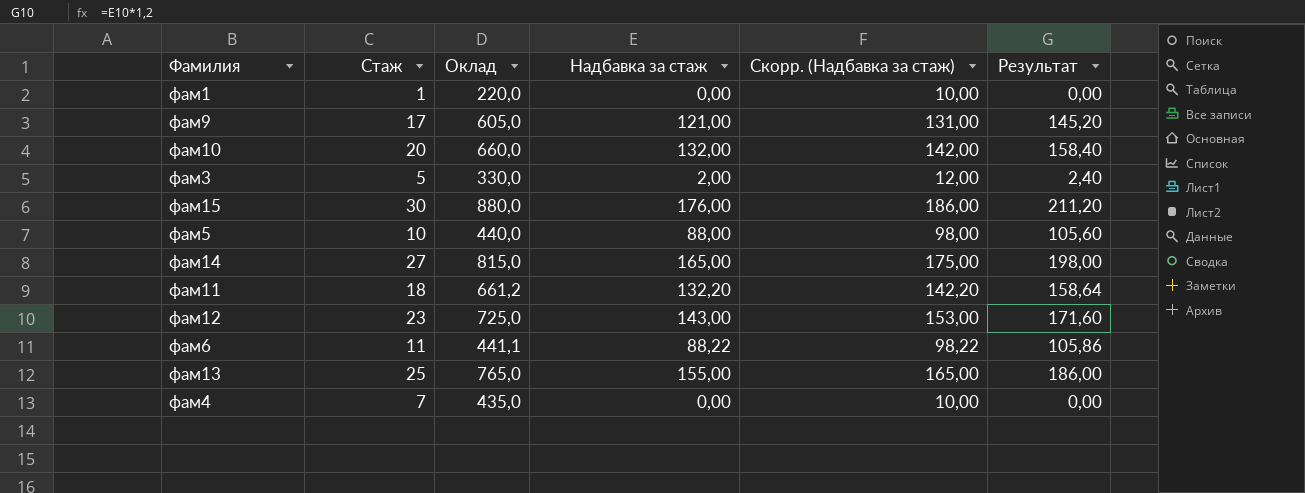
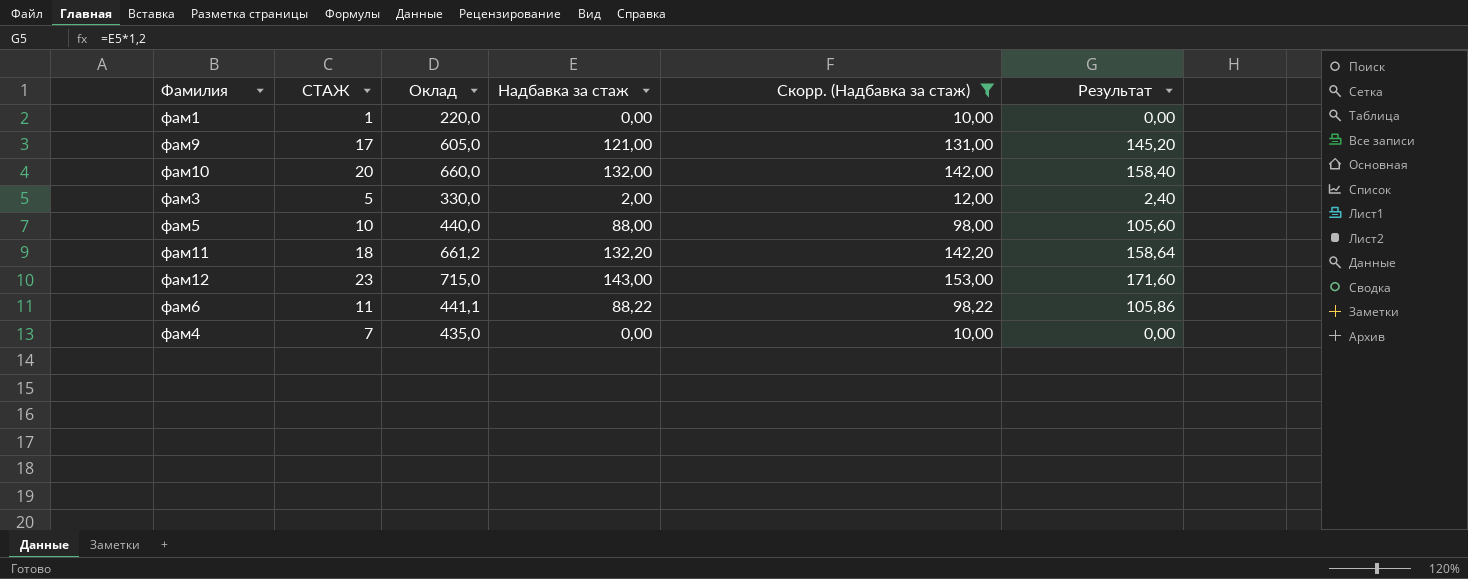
filter: none -> Скорр. (Надбавка за стаж) <= 153,00
column name: Стаж -> СТАЖ
фам12 | Оклад: 725,0 -> 715,0

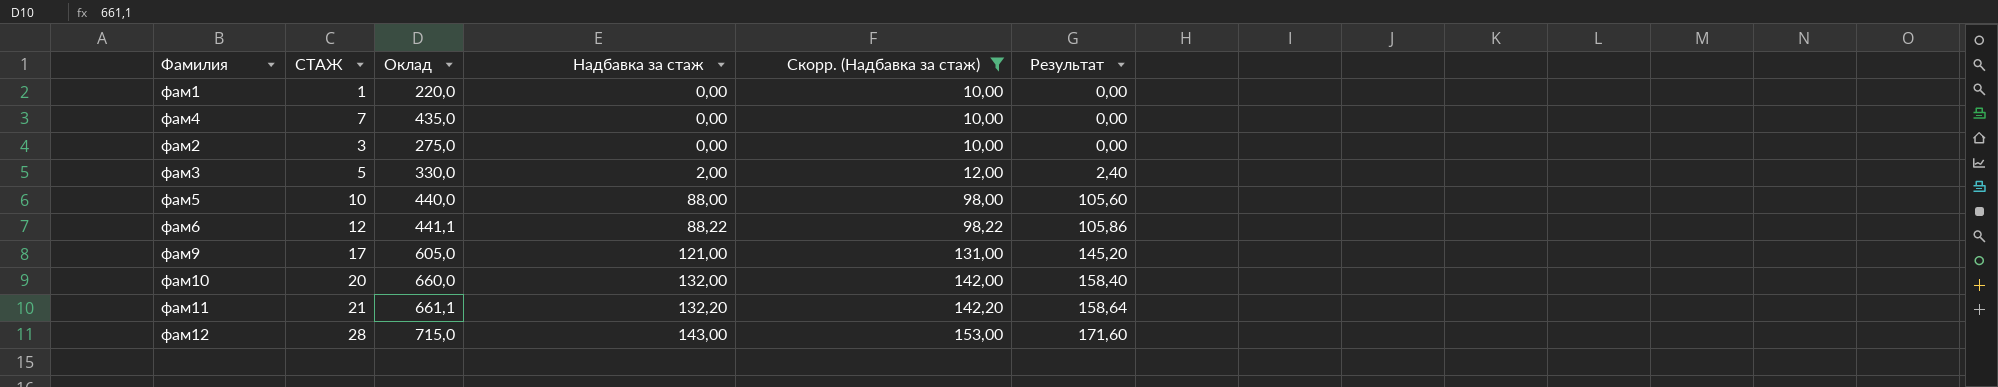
row order: none -> Надбавка за стаж ascending
row фам2: none -> 3 | 275,0 | 0,00 | 10,00 | 0,00
фам6 | СТАЖ: 11 -> 12
фам11 | СТАЖ: 18 -> 21
фам11 | Оклад: 661,2 -> 661,1
фам12 | СТАЖ: 23 -> 28

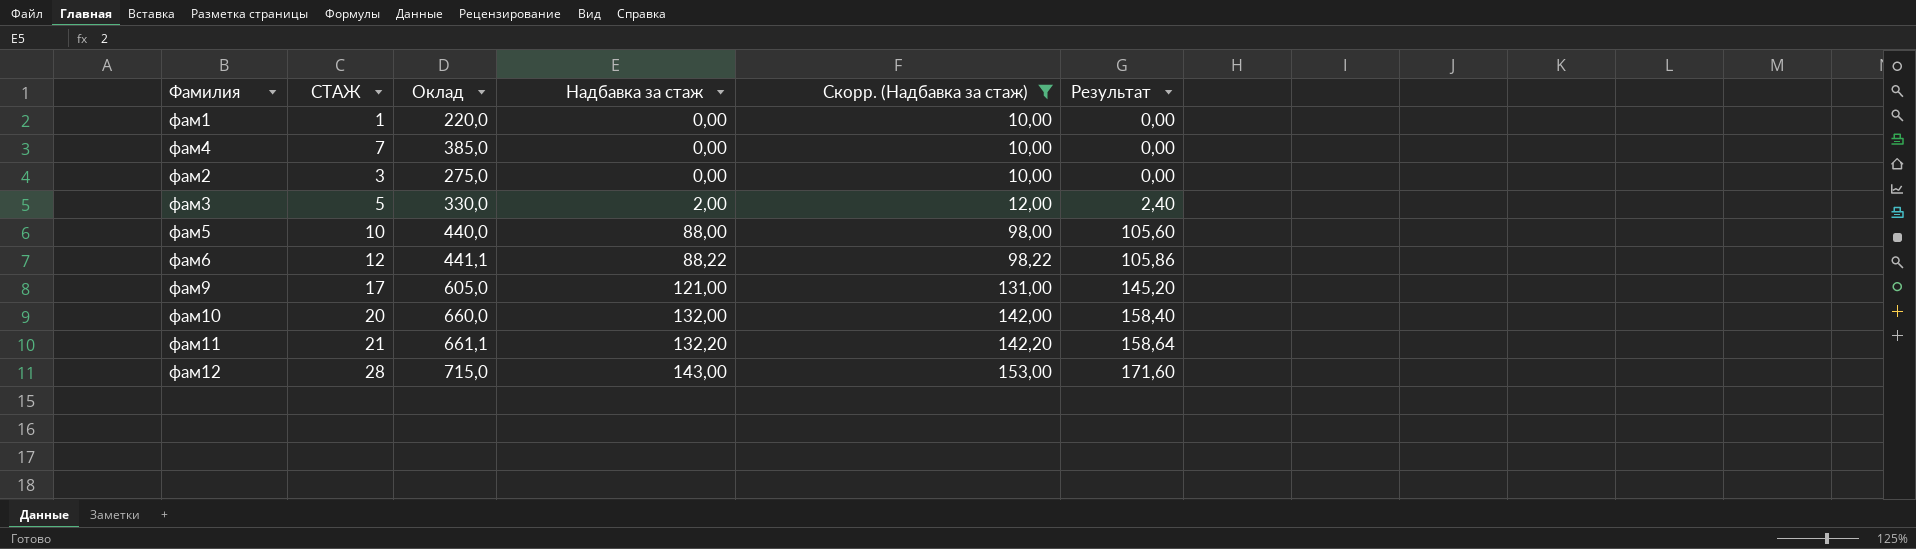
фам4 | Оклад: 435,0 -> 385,0

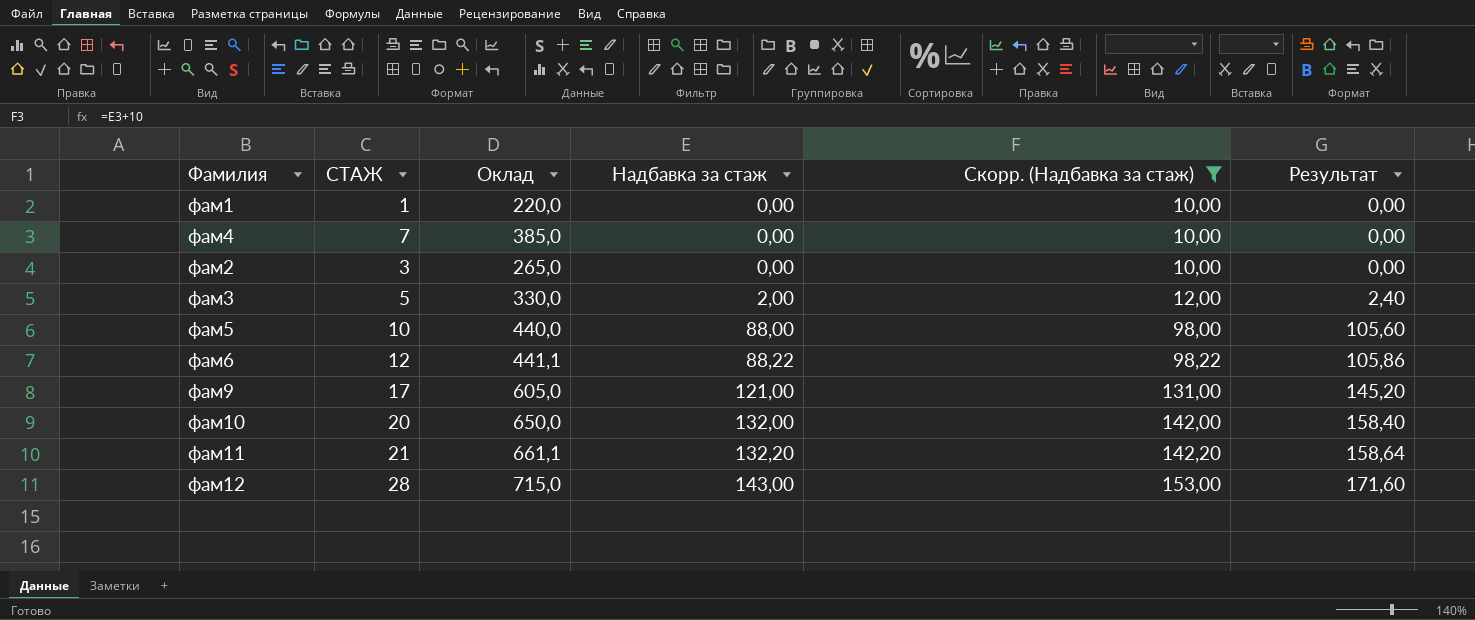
фам2 | Оклад: 275,0 -> 265,0
фам10 | Оклад: 660,0 -> 650,0

